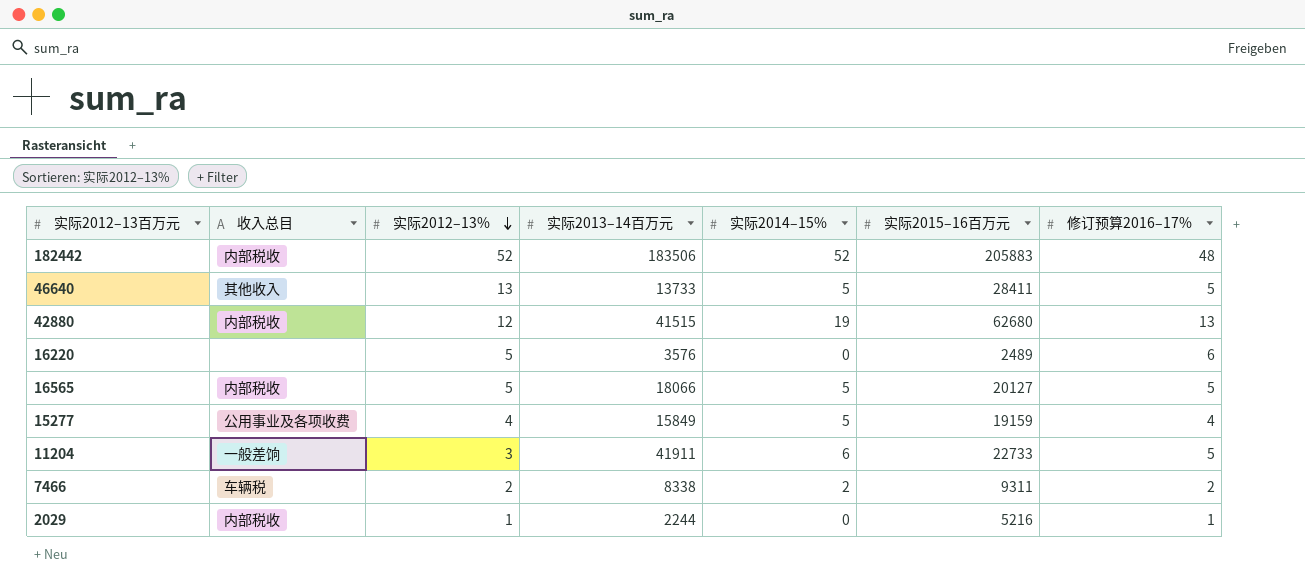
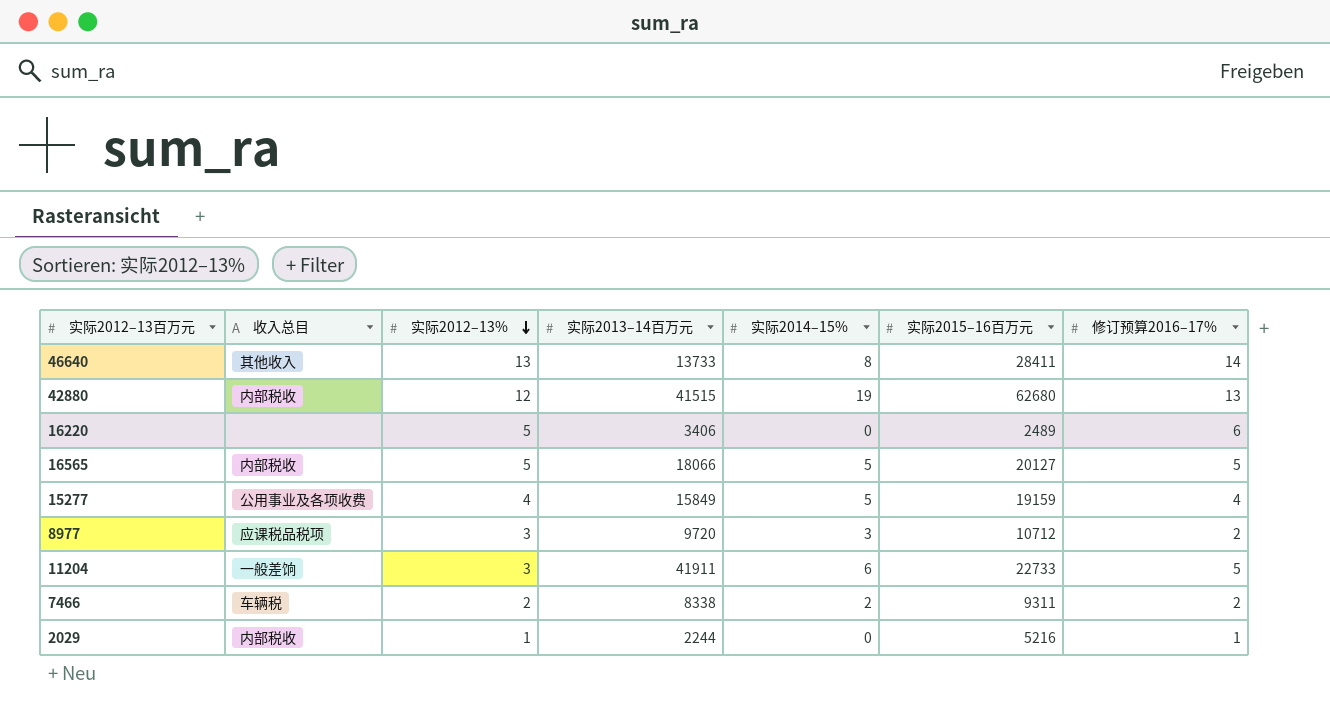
row 182442: 内部税收 | 52 | 183506 | 52 | 205883 | 48 -> none
46640 | 实际2014–15%: 5 -> 8
46640 | 修订预算2016–17%: 5 -> 14
16220 | 实际2013–14百万元: 3576 -> 3406
row 8977: none -> 应课税品税项 | 3 | 9720 | 3 | 10712 | 2

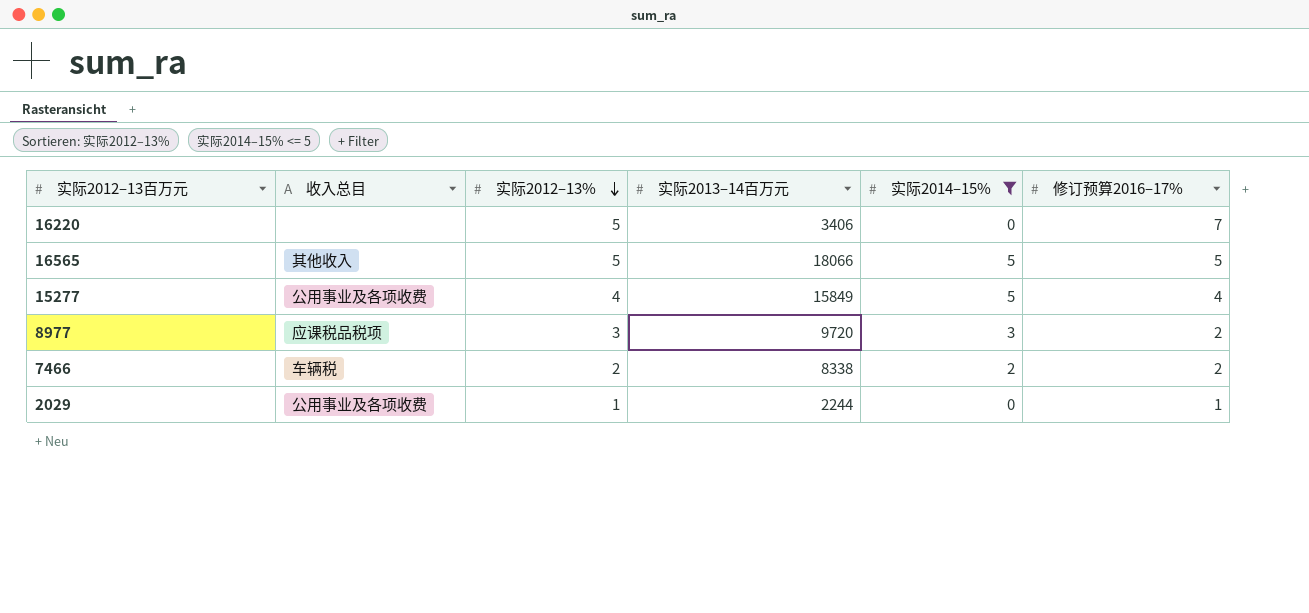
filter: none -> 实际2014–15% <= 5
column 实际2015–16百万元 | position: 6 -> none
16220 | 修订预算2016–17%: 6 -> 7
16565 | 收入总目: 内部税收 -> 其他收入
2029 | 收入总目: 内部税收 -> 公用事业及各项收费

